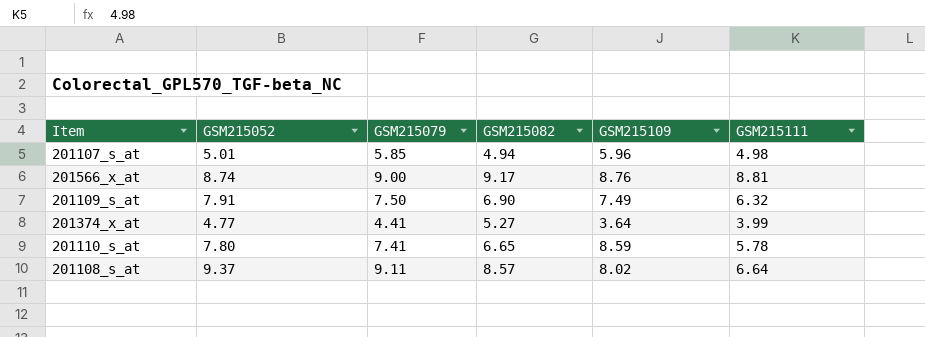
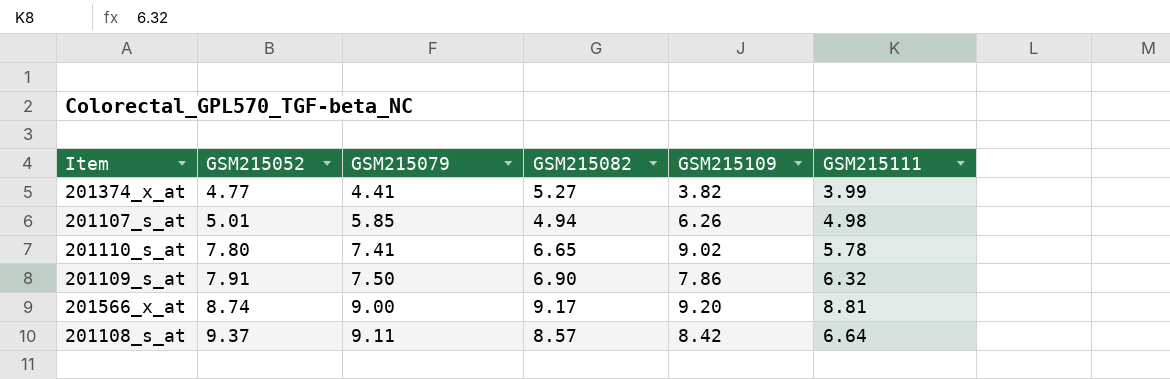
row order: none -> GSM215052 ascending
201374_x_at | GSM215109: 3.64 -> 3.82
201107_s_at | GSM215109: 5.96 -> 6.26
201110_s_at | GSM215109: 8.59 -> 9.02
201109_s_at | GSM215109: 7.49 -> 7.86
201566_x_at | GSM215109: 8.76 -> 9.20
201108_s_at | GSM215109: 8.02 -> 8.42

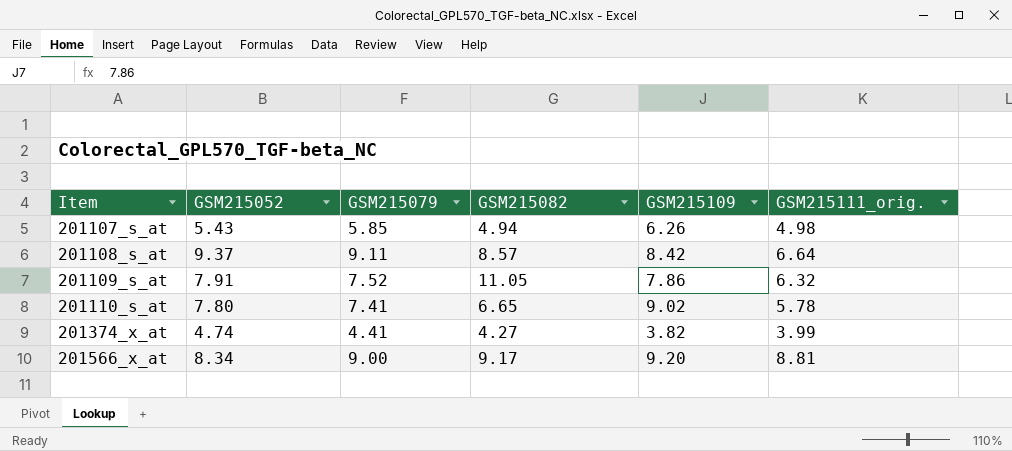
row order: GSM215052 ascending -> Item ascending
column name: GSM215111 -> GSM215111_orig.
201107_s_at | GSM215052: 5.01 -> 5.43
201109_s_at | GSM215079: 7.50 -> 7.52
201109_s_at | GSM215082: 6.90 -> 11.05
201374_x_at | GSM215052: 4.77 -> 4.74
201374_x_at | GSM215082: 5.27 -> 4.27
201566_x_at | GSM215052: 8.74 -> 8.34

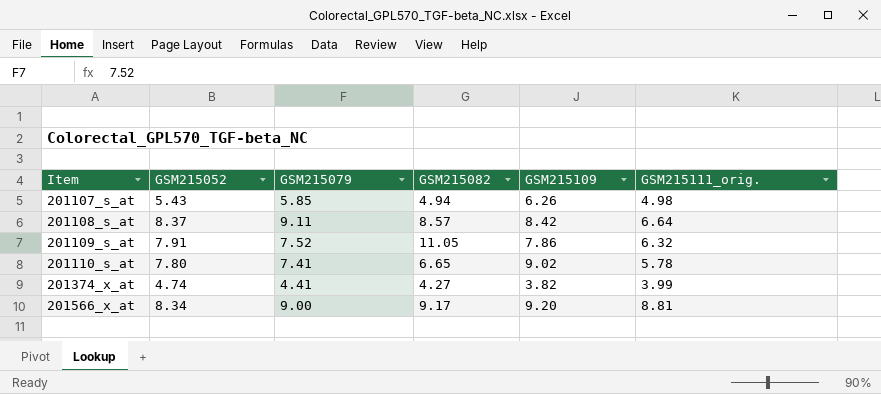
201108_s_at | GSM215052: 9.37 -> 8.37

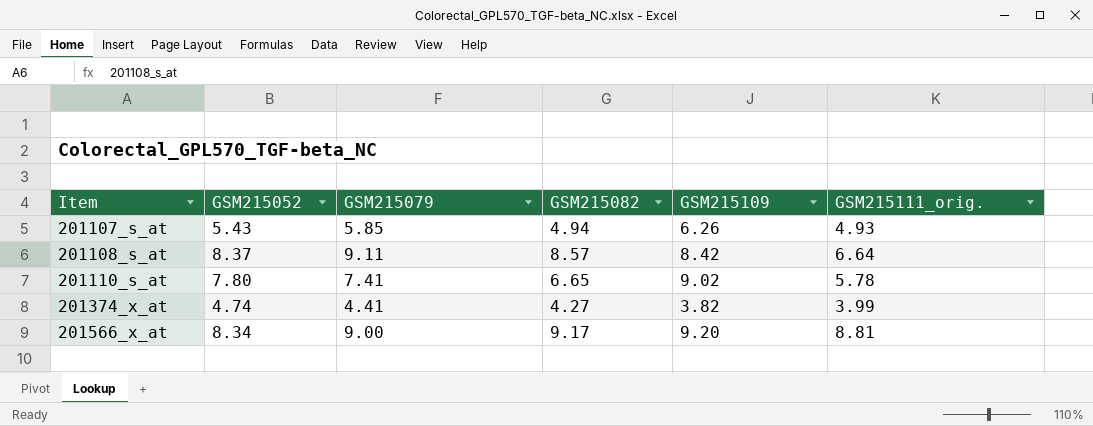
row 201109_s_at: 7.91 | 7.52 | 11.05 | 7.86 | 6.32 -> none
201107_s_at | GSM215111_orig.: 4.98 -> 4.93

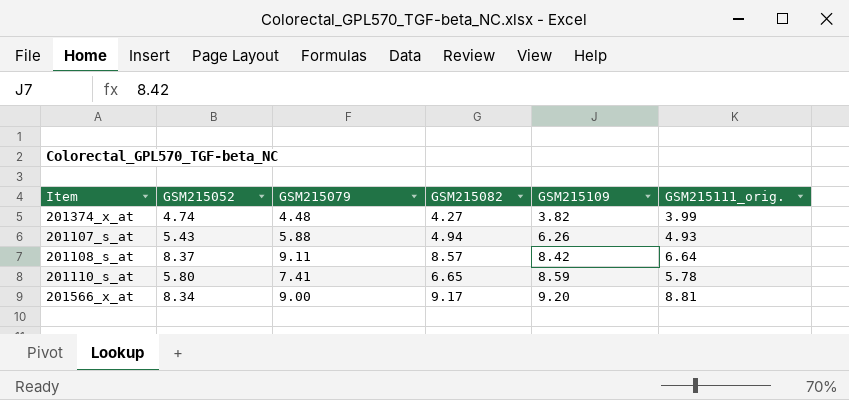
row order: Item ascending -> GSM215109 ascending
201374_x_at | GSM215079: 4.41 -> 4.48
201107_s_at | GSM215079: 5.85 -> 5.88
201110_s_at | GSM215052: 7.80 -> 5.80
201110_s_at | GSM215109: 9.02 -> 8.59

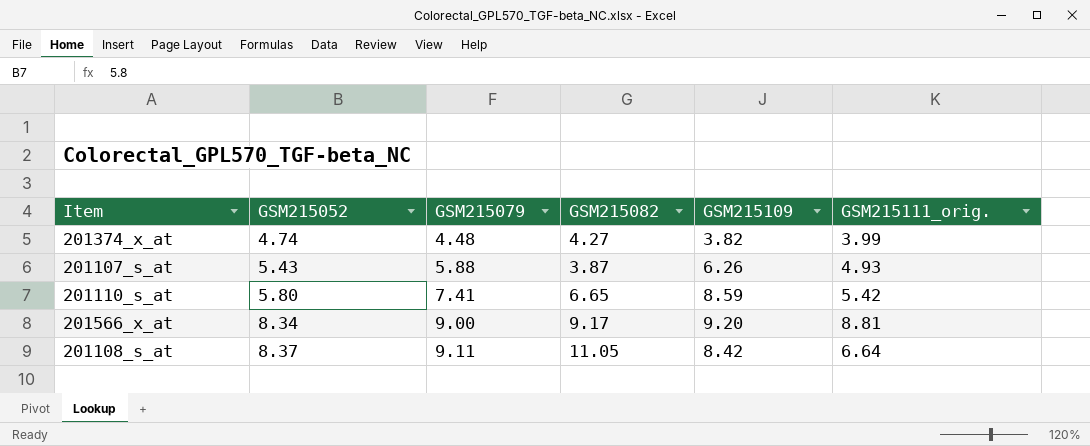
row order: GSM215109 ascending -> GSM215052 ascending
201107_s_at | GSM215082: 4.94 -> 3.87
201110_s_at | GSM215111_orig.: 5.78 -> 5.42
201108_s_at | GSM215082: 8.57 -> 11.05

